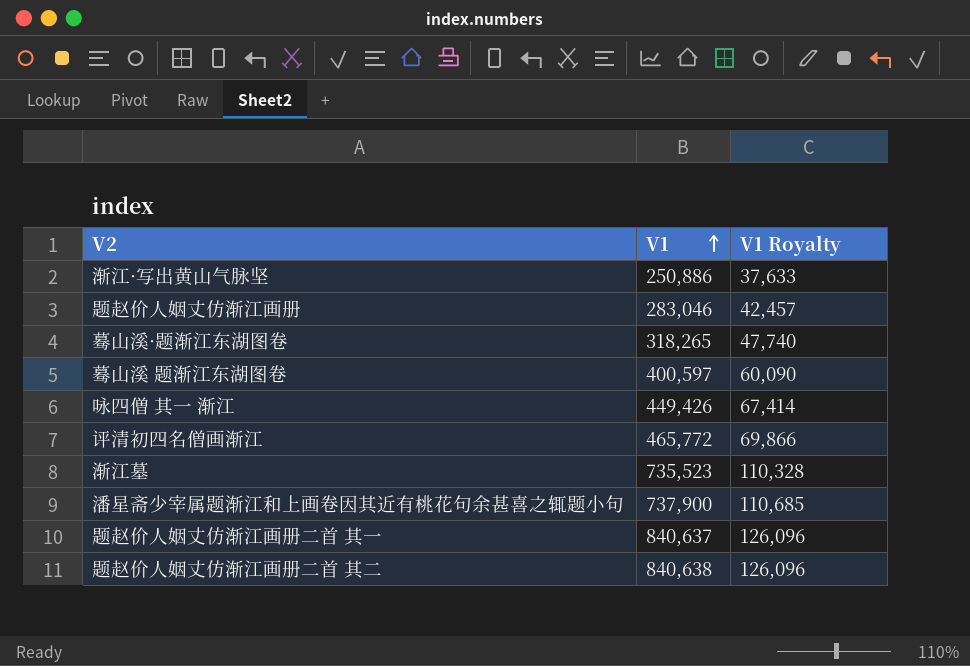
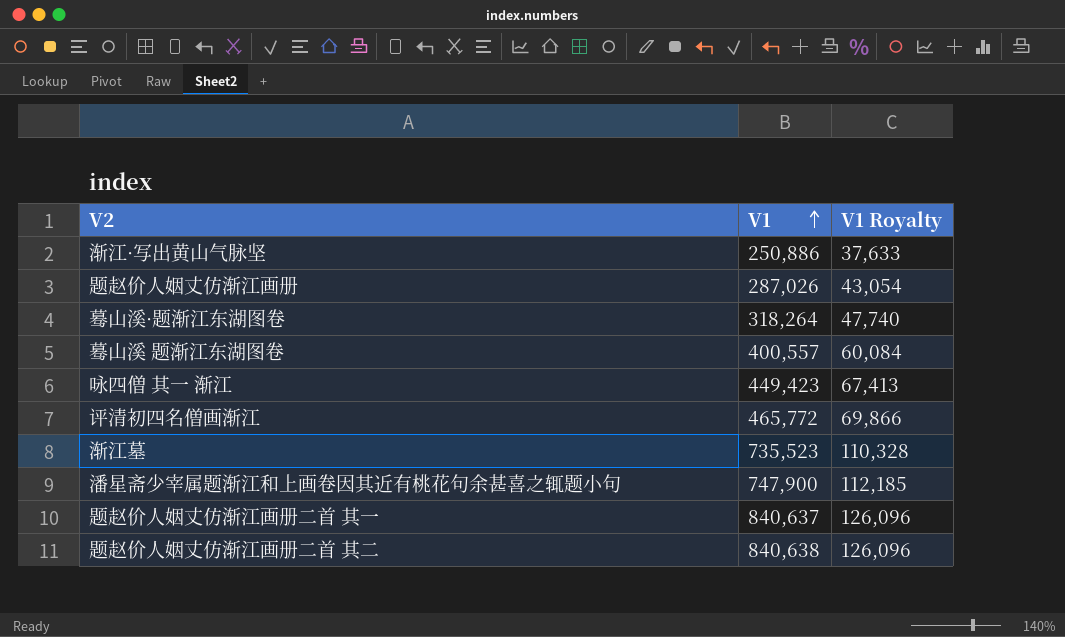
题赵价人姻丈仿渐江画册 | V1: 283,046 -> 287,026
题赵价人姻丈仿渐江画册 | V1 Royalty: 42,457 -> 43,054
蓦山溪·题渐江东湖图卷 | V1: 318,265 -> 318,264
蓦山溪 题渐江东湖图卷 | V1: 400,597 -> 400,557
蓦山溪 题渐江东湖图卷 | V1 Royalty: 60,090 -> 60,084
咏四僧 其一 渐江 | V1: 449,426 -> 449,423
咏四僧 其一 渐江 | V1 Royalty: 67,414 -> 67,413
潘星斋少宰属题渐江和上画卷因其近有桃花句余甚喜之辄题小句 | V1: 737,900 -> 747,900
潘星斋少宰属题渐江和上画卷因其近有桃花句余甚喜之辄题小句 | V1 Royalty: 110,685 -> 112,185

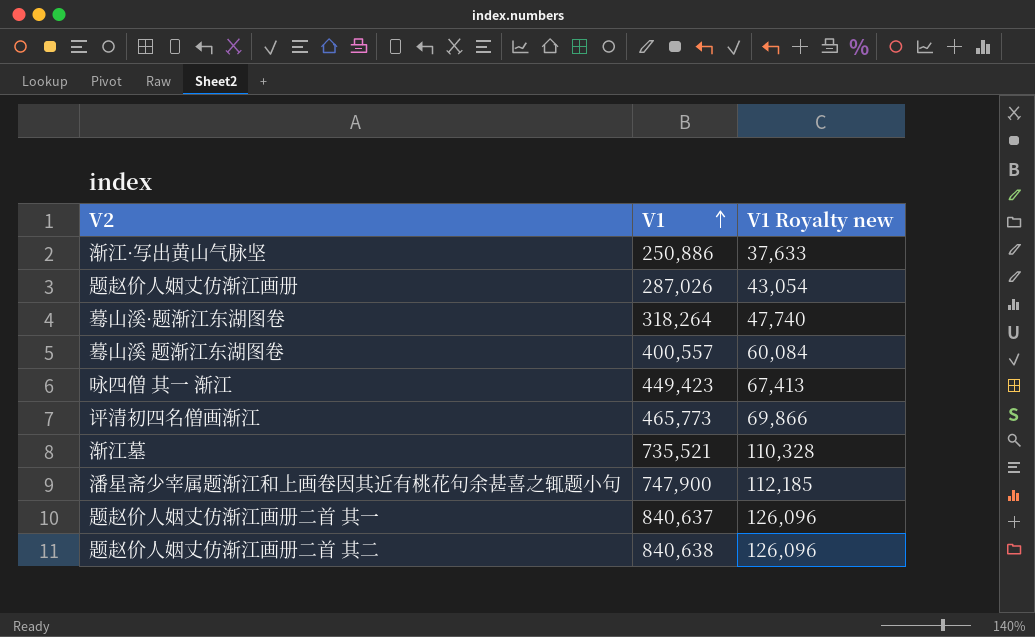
column name: V1 Royalty -> V1 Royalty new
评清初四名僧画渐江 | V1: 465,772 -> 465,773
渐江墓 | V1: 735,523 -> 735,521

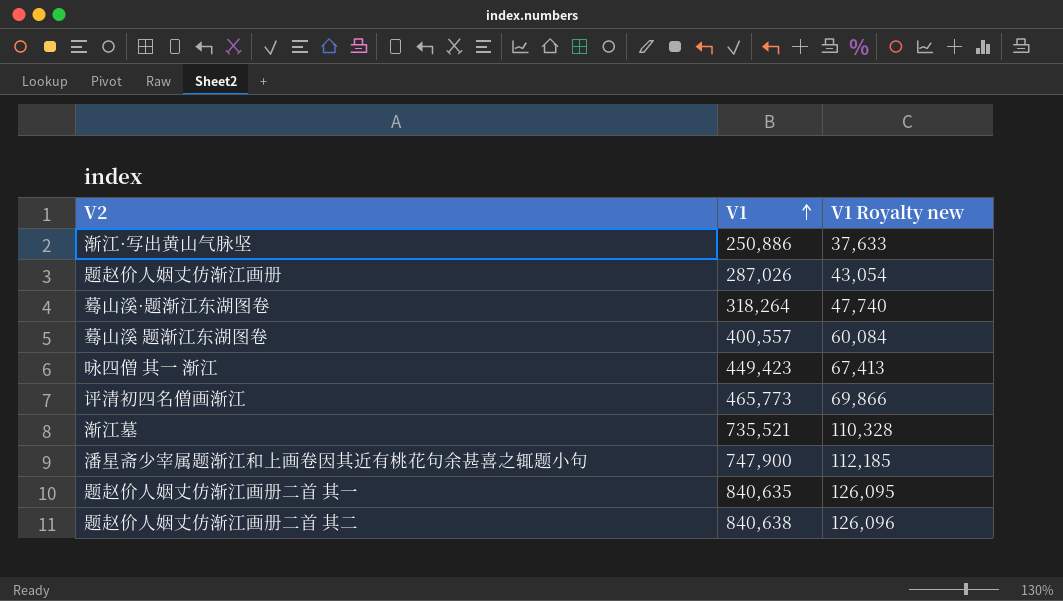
题赵价人姻丈仿渐江画册二首 其一 | V1: 840,637 -> 840,635
题赵价人姻丈仿渐江画册二首 其一 | V1 Royalty new: 126,096 -> 126,095

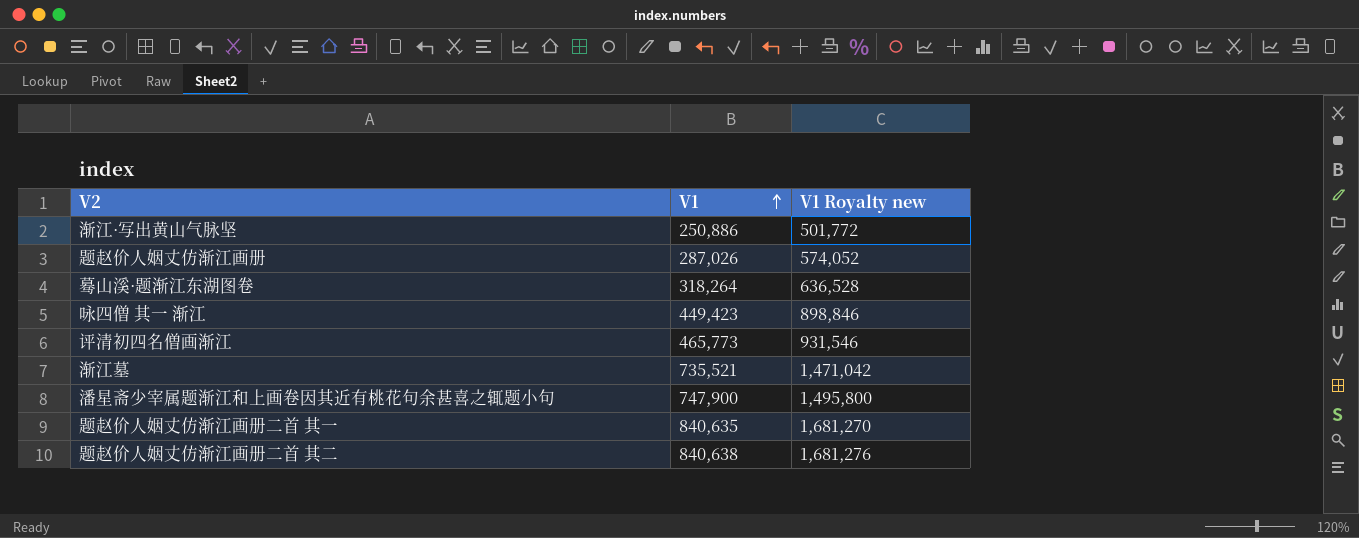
column V1 Royalty new | formula: [V1] * 0.15 -> [V1] * 2
row 蓦山溪 题渐江东湖图卷: 400,557 | 60,084 -> none

